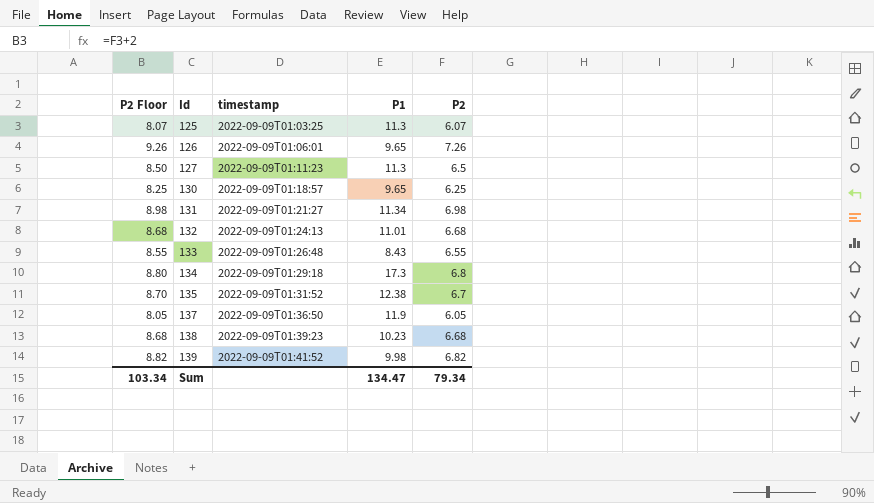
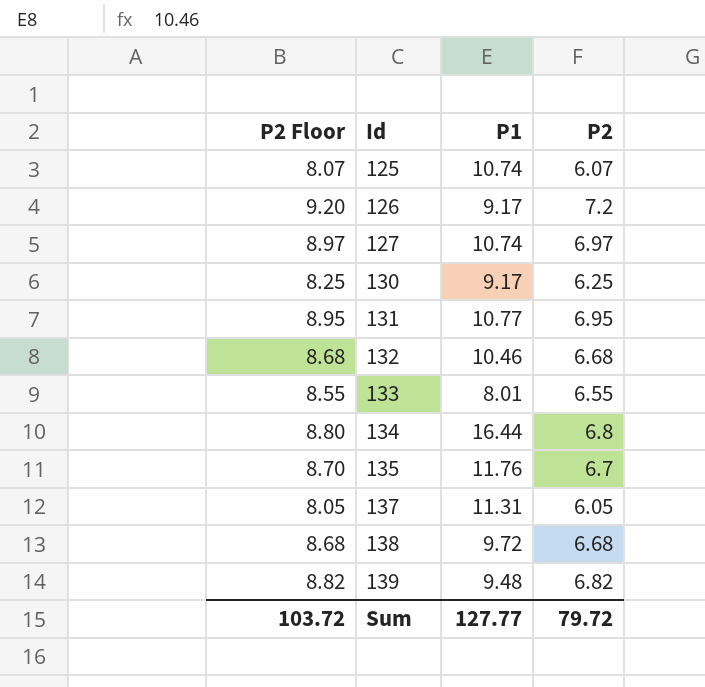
column timestamp | position: 3 -> none
125 | P1: 11.3 -> 10.74
126 | P2 Floor: 9.26 -> 9.20
126 | P1: 9.65 -> 9.17
126 | P2: 7.26 -> 7.2
127 | P2 Floor: 8.50 -> 8.97
127 | P1: 11.3 -> 10.74
127 | P2: 6.5 -> 6.97
130 | P1: 9.65 -> 9.17
131 | P2 Floor: 8.98 -> 8.95
131 | P1: 11.34 -> 10.77
131 | P2: 6.98 -> 6.95
132 | P1: 11.01 -> 10.46
133 | P1: 8.43 -> 8.01
134 | P1: 17.3 -> 16.44
135 | P1: 12.38 -> 11.76
137 | P1: 11.9 -> 11.31
138 | P1: 10.23 -> 9.72
139 | P1: 9.98 -> 9.48
Sum | P2 Floor: 103.34 -> 103.72
Sum | P1: 134.47 -> 127.77
Sum | P2: 79.34 -> 79.72

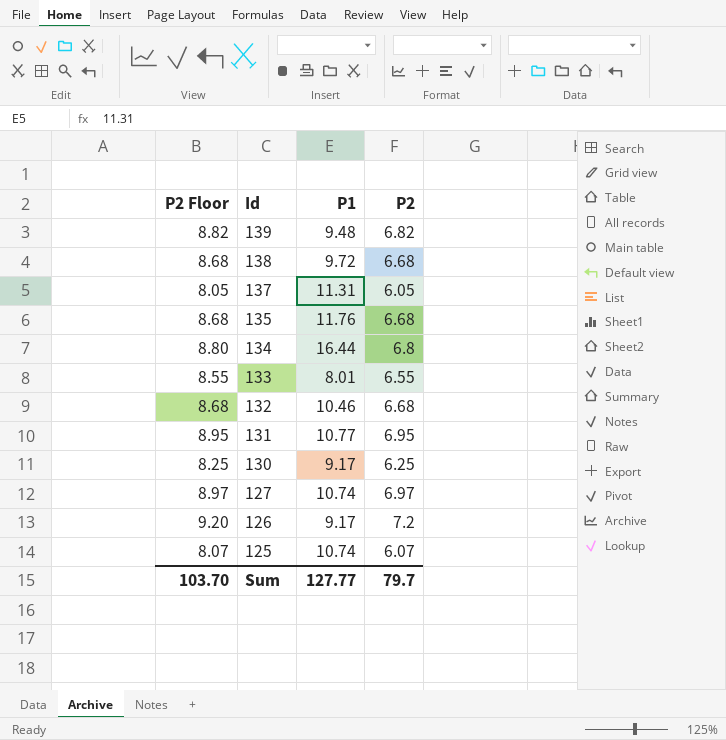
row order: Id ascending -> Id descending
135 | P2 Floor: 8.70 -> 8.68
135 | P2: 6.7 -> 6.68
Sum | P2 Floor: 103.72 -> 103.70
Sum | P2: 79.72 -> 79.7

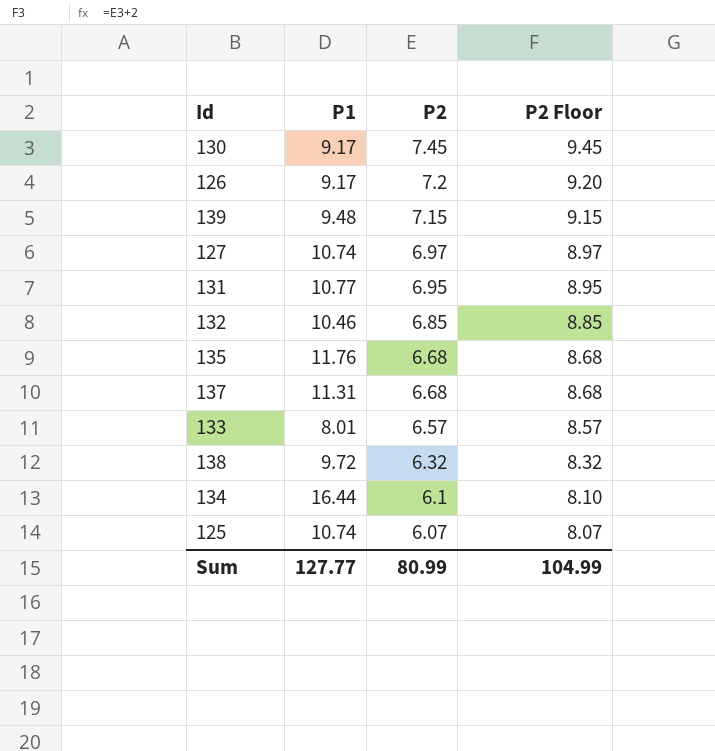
row order: Id descending -> P2 descending
column P2 Floor | position: 1 -> 4
130 | P2: 6.25 -> 7.45
130 | P2 Floor: 8.25 -> 9.45
139 | P2: 6.82 -> 7.15
139 | P2 Floor: 8.82 -> 9.15
132 | P2: 6.68 -> 6.85
132 | P2 Floor: 8.68 -> 8.85
137 | P2: 6.05 -> 6.68
137 | P2 Floor: 8.05 -> 8.68
133 | P2: 6.55 -> 6.57
133 | P2 Floor: 8.55 -> 8.57
138 | P2: 6.68 -> 6.32
138 | P2 Floor: 8.68 -> 8.32
134 | P2: 6.8 -> 6.1
134 | P2 Floor: 8.80 -> 8.10
Sum | P2: 79.7 -> 80.99
Sum | P2 Floor: 103.70 -> 104.99

